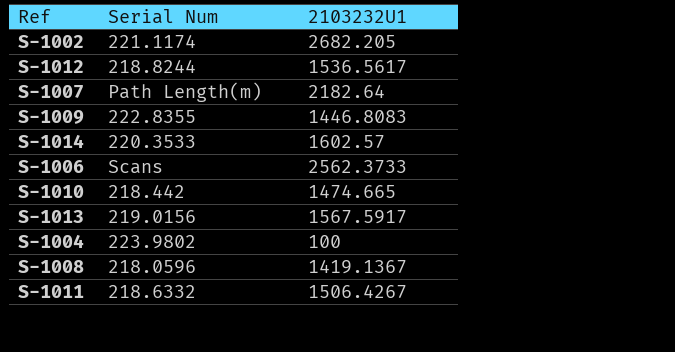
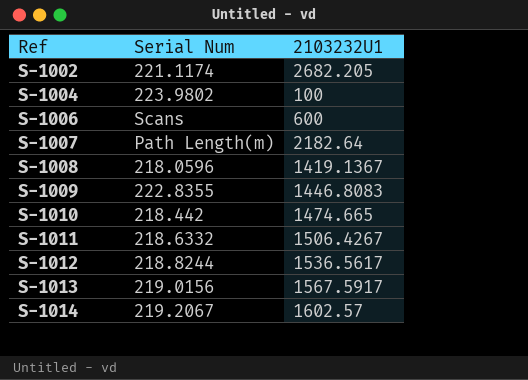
row order: none -> Ref ascending
S-1006 | 2103232U1: 2562.3733 -> 600
S-1014 | Serial Num: 220.3533 -> 219.2067

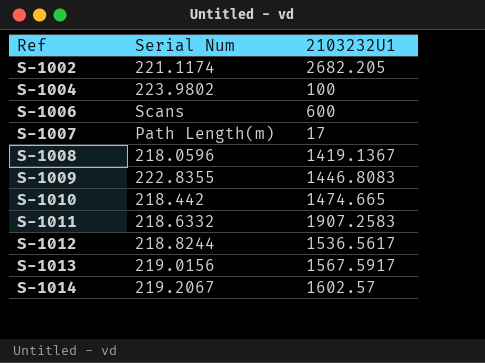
S-1007 | 2103232U1: 2182.64 -> 17
S-1011 | 2103232U1: 1506.4267 -> 1907.2583

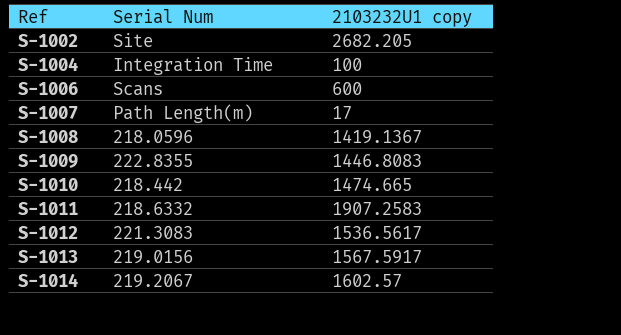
column name: 2103232U1 -> 2103232U1 copy
S-1002 | Serial Num: 221.1174 -> Site
S-1004 | Serial Num: 223.9802 -> Integration Time
S-1012 | Serial Num: 218.8244 -> 221.3083

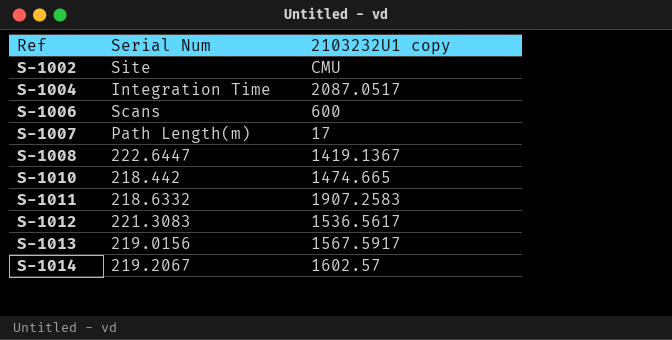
row S-1009: 222.8355 | 1446.8083 -> none
S-1002 | 2103232U1 copy: 2682.205 -> CMU
S-1004 | 2103232U1 copy: 100 -> 2087.0517
S-1008 | Serial Num: 218.0596 -> 222.6447

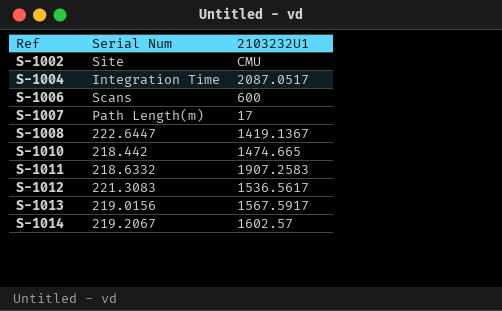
column name: 2103232U1 copy -> 2103232U1

